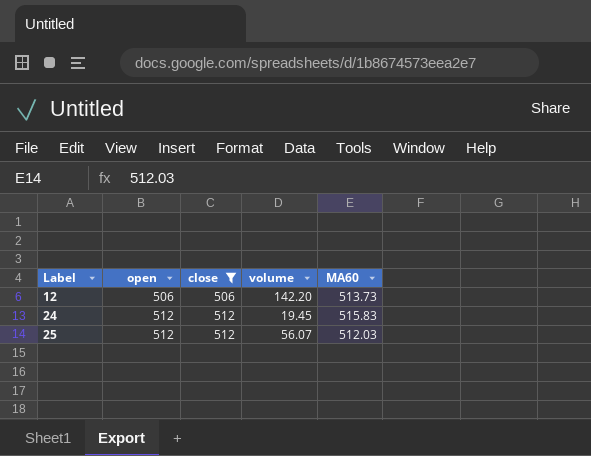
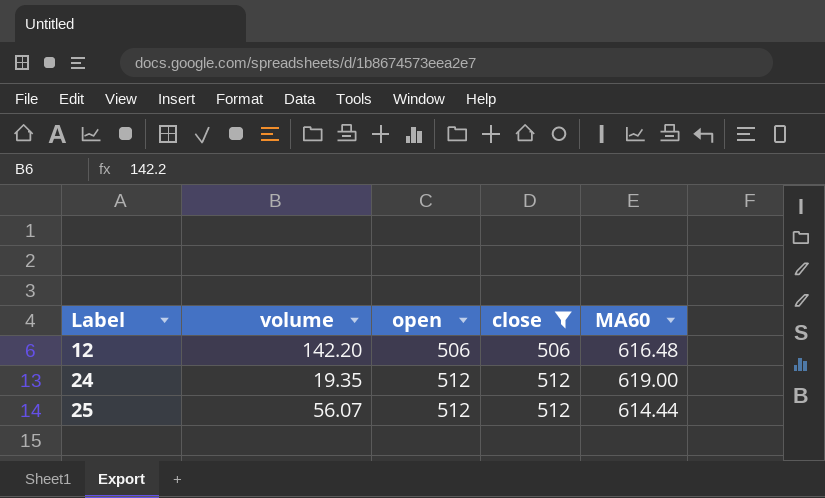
column volume | position: 4 -> 2
12 | MA60: 513.73 -> 616.48
24 | volume: 19.45 -> 19.35
24 | MA60: 515.83 -> 619.00
25 | MA60: 512.03 -> 614.44

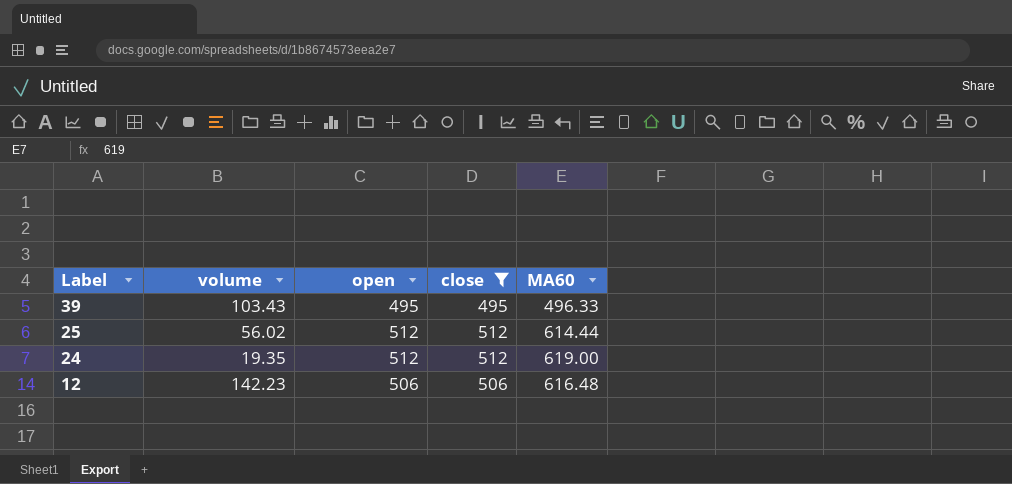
row order: Label ascending -> Label descending
row 39: none -> 103.43 | 495 | 495 | 496.33
25 | volume: 56.07 -> 56.02
12 | volume: 142.20 -> 142.23

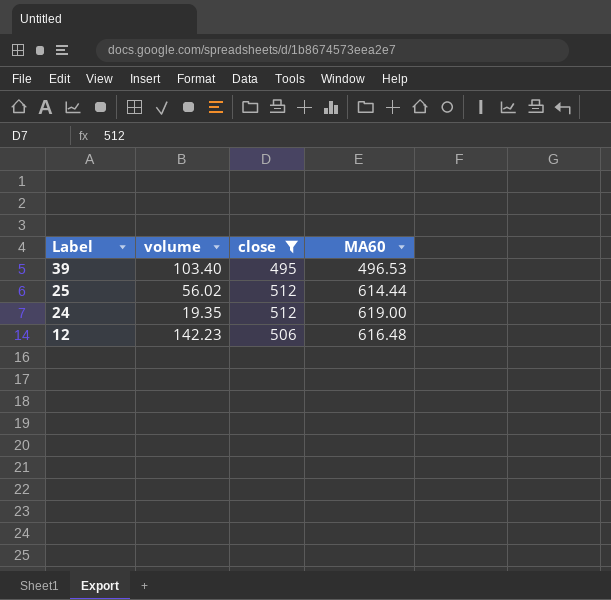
column open | position: 3 -> none
39 | volume: 103.43 -> 103.40
39 | MA60: 496.33 -> 496.53

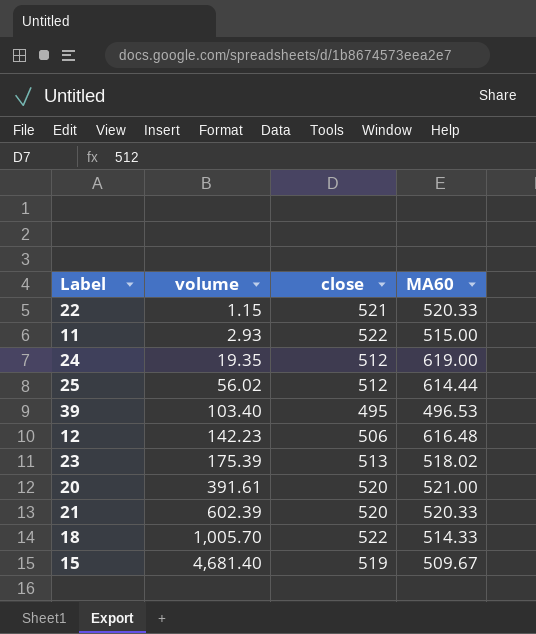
filter: close <= 512 -> none
row order: Label descending -> volume ascending

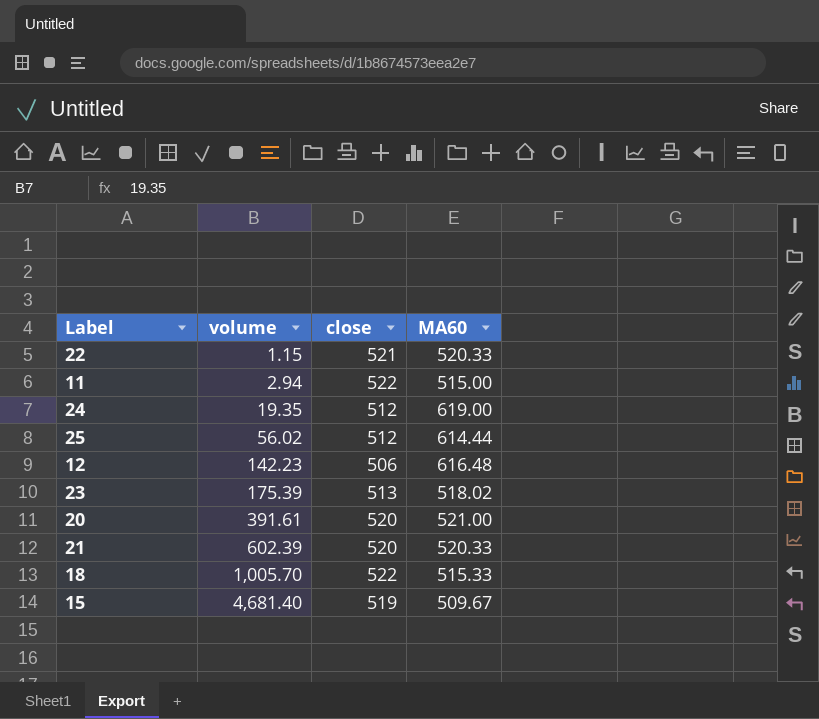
row 39: 103.40 | 495 | 496.53 -> none
11 | volume: 2.93 -> 2.94
18 | MA60: 514.33 -> 515.33

